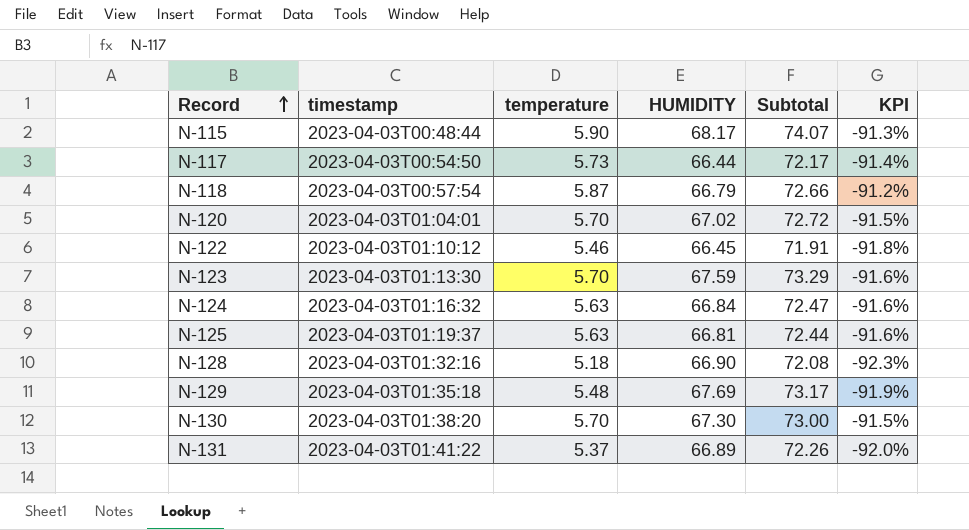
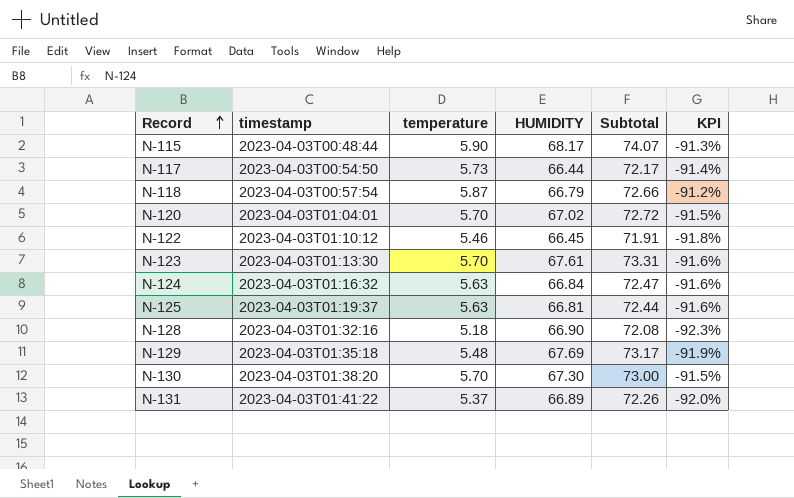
N-123 | HUMIDITY: 67.59 -> 67.61
N-123 | Subtotal: 73.29 -> 73.31

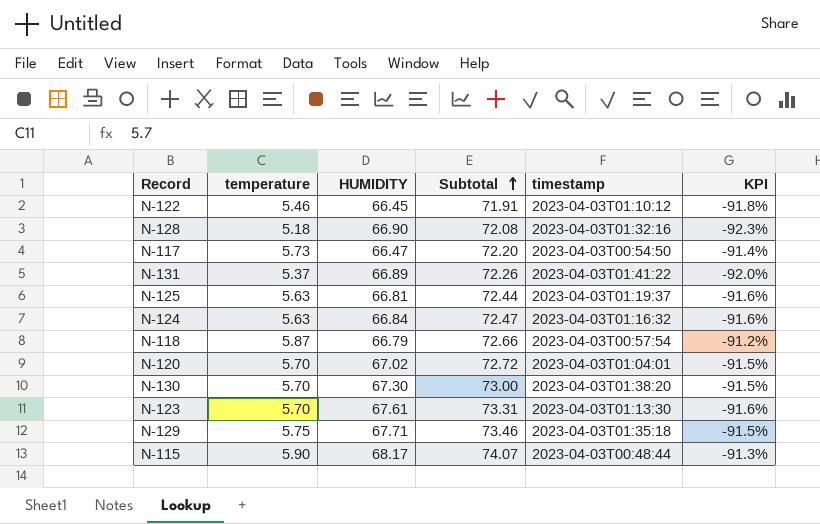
row order: Record ascending -> Subtotal ascending
column timestamp | position: 2 -> 5
N-117 | HUMIDITY: 66.44 -> 66.47
N-117 | Subtotal: 72.17 -> 72.20
N-129 | temperature: 5.48 -> 5.75
N-129 | HUMIDITY: 67.69 -> 67.71
N-129 | Subtotal: 73.17 -> 73.46
N-129 | KPI: -91.9% -> -91.5%

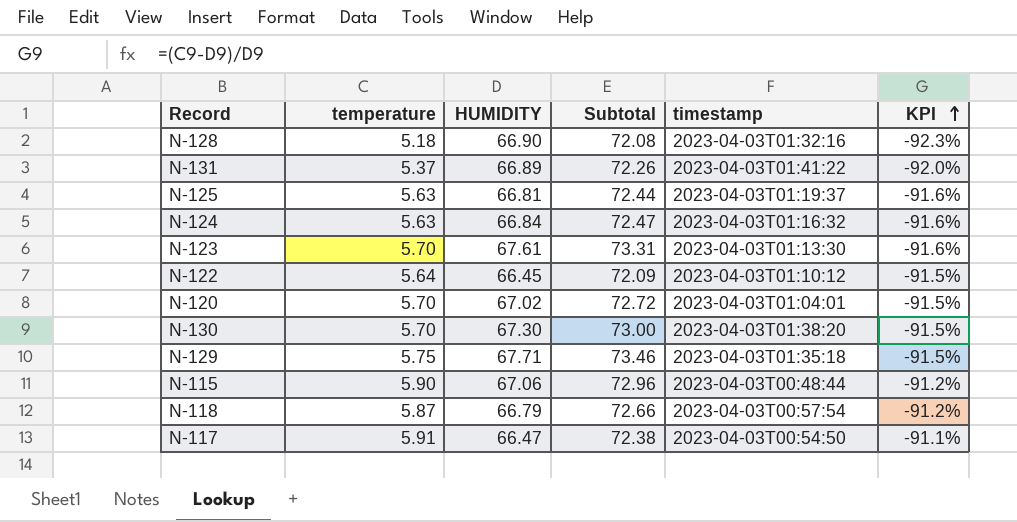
row order: Subtotal ascending -> KPI ascending
N-122 | temperature: 5.46 -> 5.64
N-122 | Subtotal: 71.91 -> 72.09
N-122 | KPI: -91.8% -> -91.5%
N-115 | HUMIDITY: 68.17 -> 67.06
N-115 | Subtotal: 74.07 -> 72.96
N-115 | KPI: -91.3% -> -91.2%
N-117 | temperature: 5.73 -> 5.91
N-117 | Subtotal: 72.20 -> 72.38
N-117 | KPI: -91.4% -> -91.1%

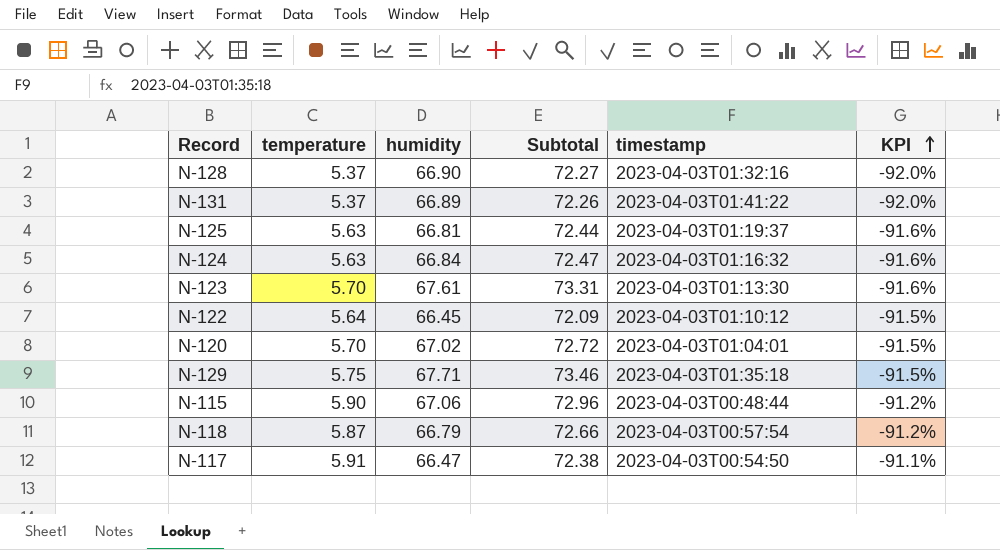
column name: HUMIDITY -> humidity
row N-130: 5.70 | 67.30 | 73.00 | 2023-04-03T01:38:20 | -91.5% -> none
N-128 | temperature: 5.18 -> 5.37
N-128 | Subtotal: 72.08 -> 72.27
N-128 | KPI: -92.3% -> -92.0%

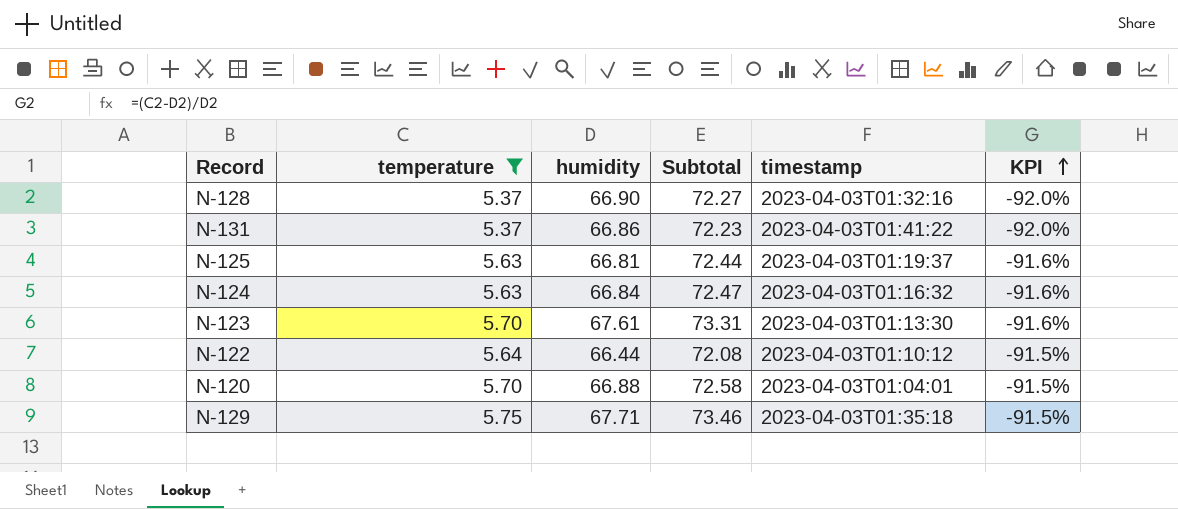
filter: none -> temperature <= 5.75
N-131 | humidity: 66.89 -> 66.86
N-131 | Subtotal: 72.26 -> 72.23
N-122 | humidity: 66.45 -> 66.44
N-122 | Subtotal: 72.09 -> 72.08
N-120 | humidity: 67.02 -> 66.88
N-120 | Subtotal: 72.72 -> 72.58

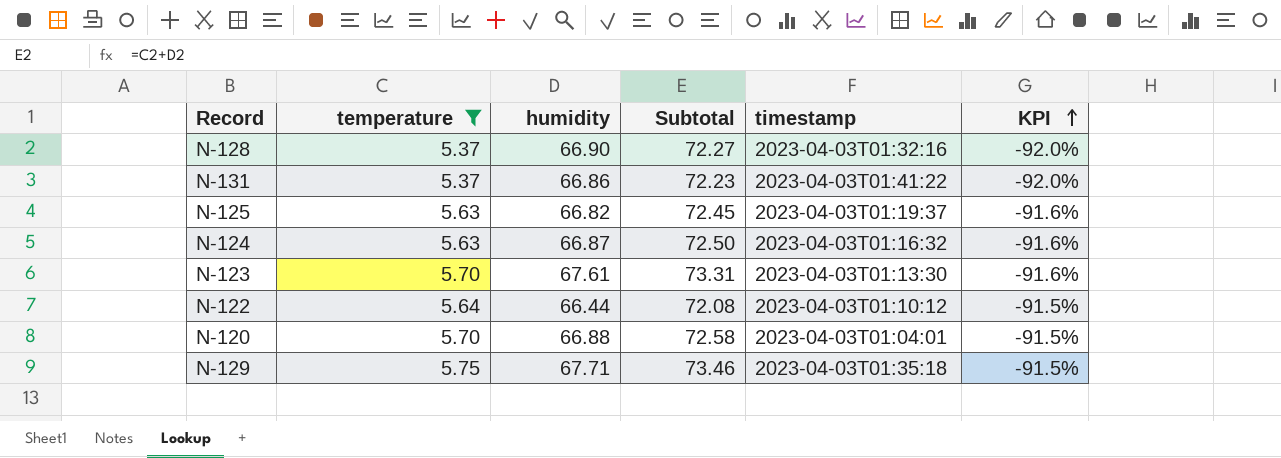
N-125 | humidity: 66.81 -> 66.82
N-125 | Subtotal: 72.44 -> 72.45
N-124 | humidity: 66.84 -> 66.87
N-124 | Subtotal: 72.47 -> 72.50

